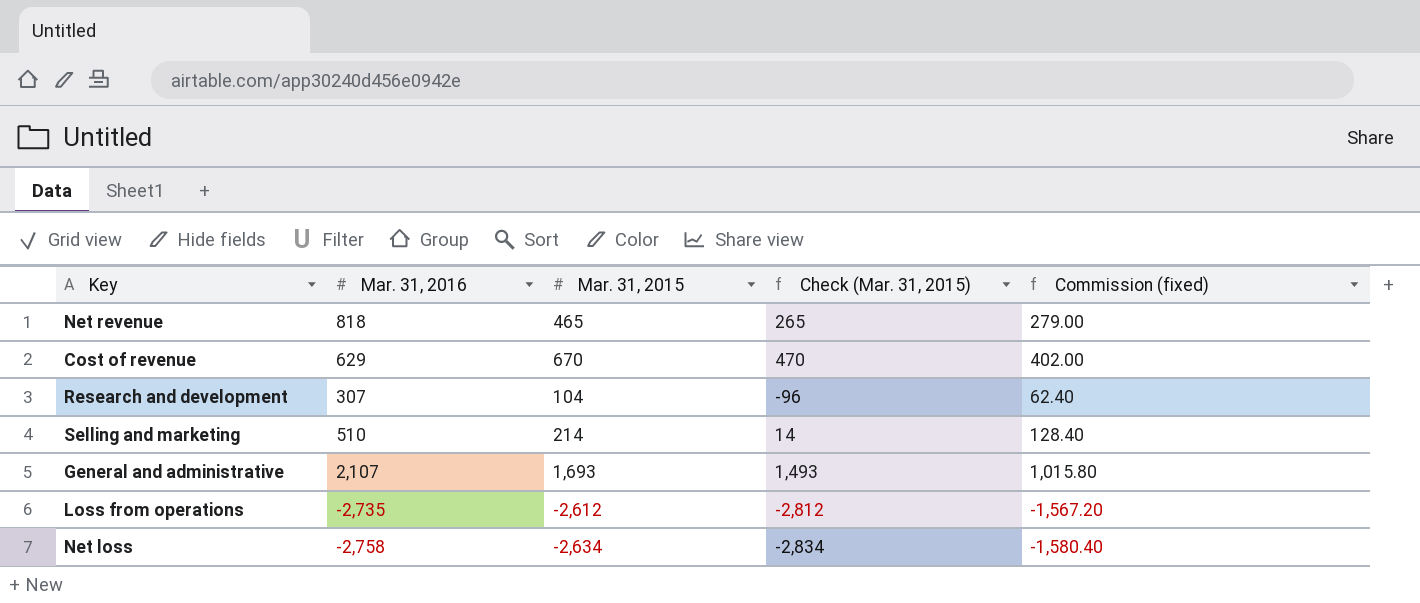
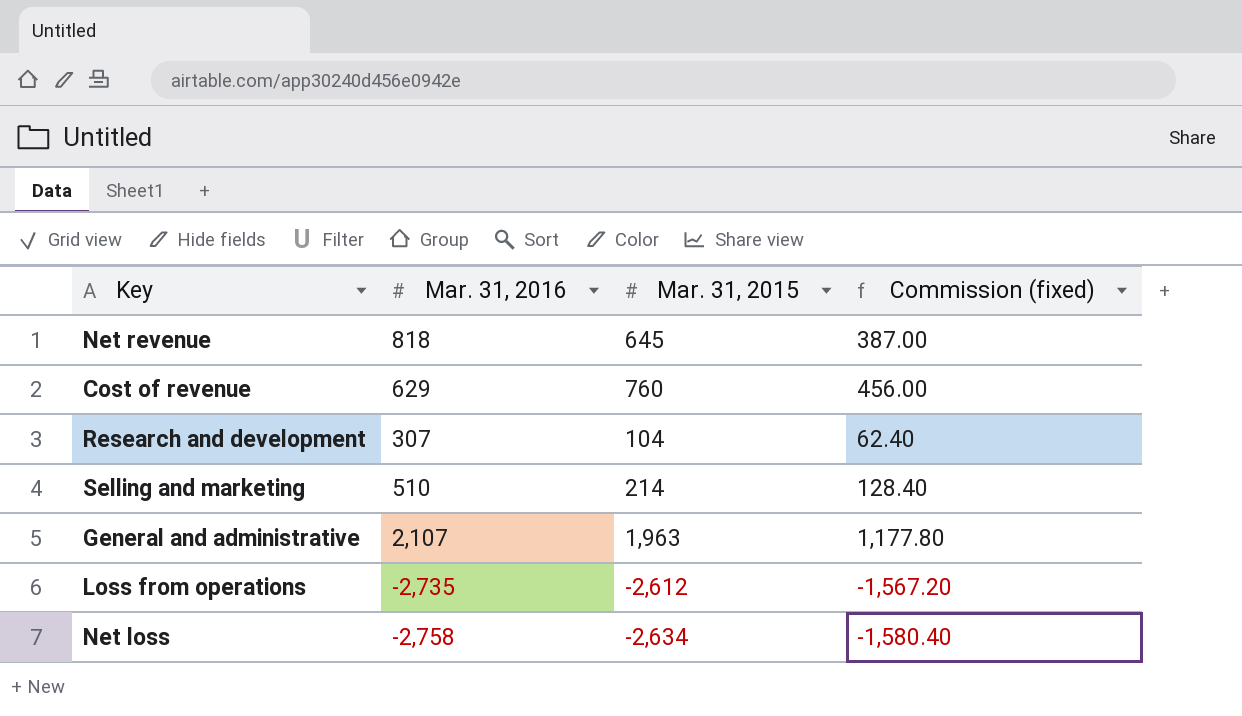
column Check (Mar. 31, 2015) | formula: [Mar. 31, 2015] - 200 -> none
Net revenue | Mar. 31, 2015: 465 -> 645
Net revenue | Commission (fixed): 279.00 -> 387.00
Cost of revenue | Mar. 31, 2015: 670 -> 760
Cost of revenue | Commission (fixed): 402.00 -> 456.00
General and administrative | Mar. 31, 2015: 1,693 -> 1,963
General and administrative | Commission (fixed): 1,015.80 -> 1,177.80

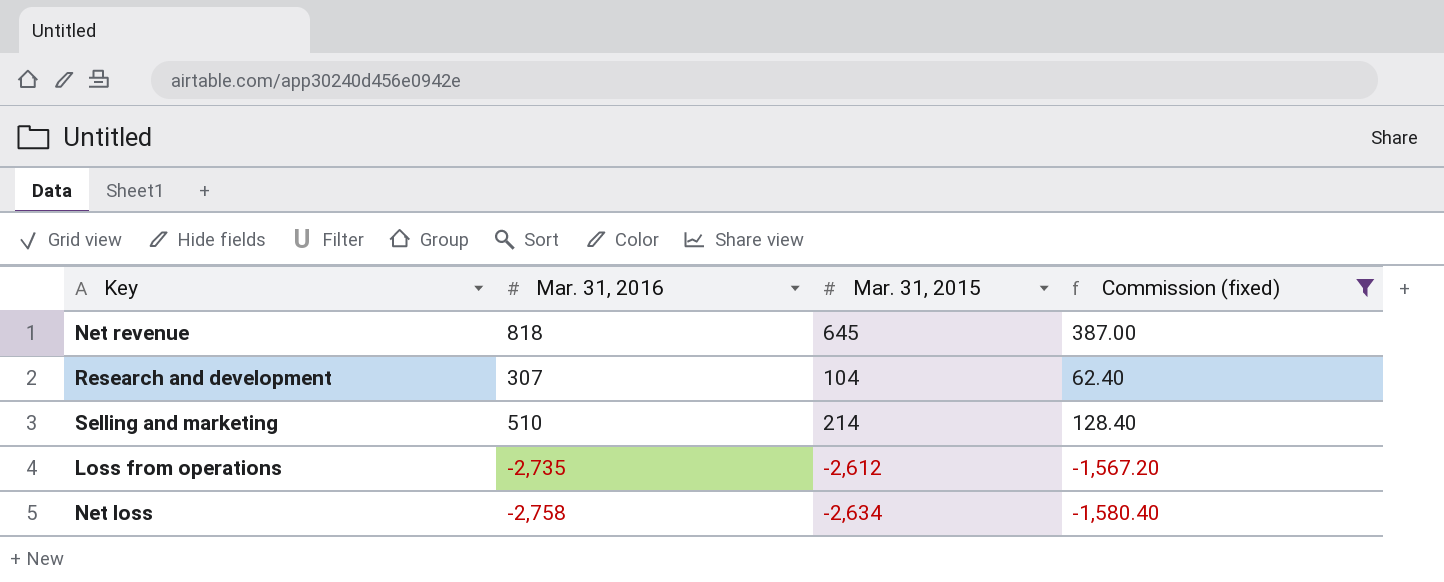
filter: none -> Commission (fixed) <= 387.00

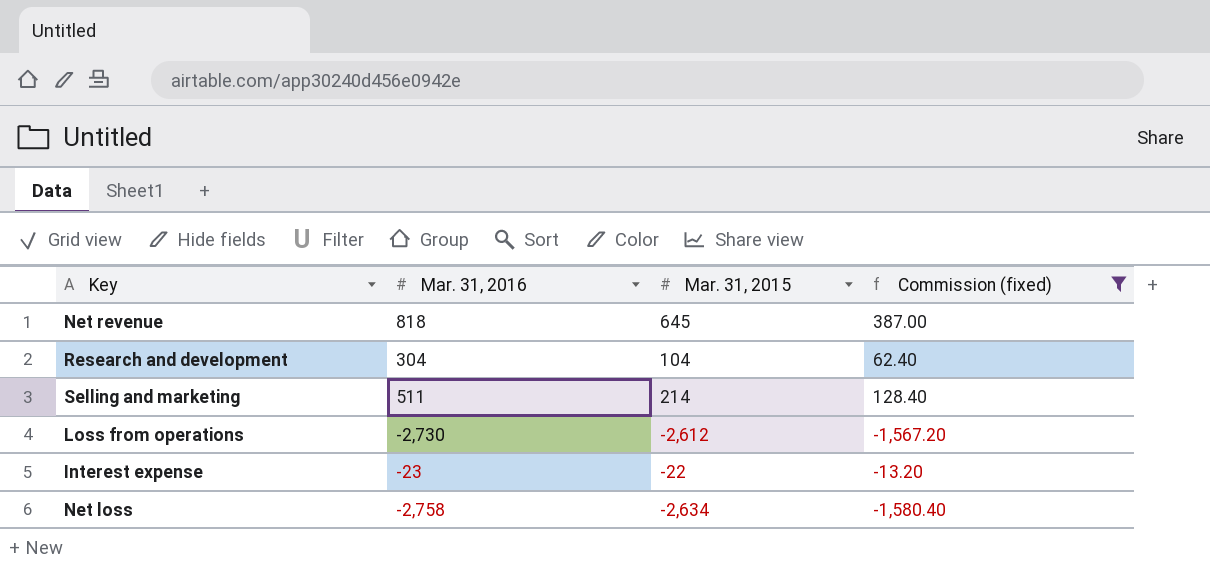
Research and development | Mar. 31, 2016: 307 -> 304
Selling and marketing | Mar. 31, 2016: 510 -> 511
Loss from operations | Mar. 31, 2016: -2,735 -> -2,730
row Interest expense: none -> -23 | -22 | -13.20

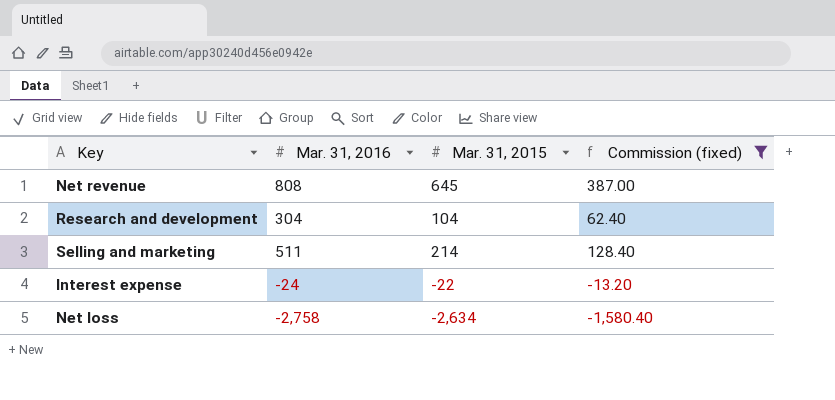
row Loss from operations: -2,730 | -2,612 | -1,567.20 -> none
Net revenue | Mar. 31, 2016: 818 -> 808
Interest expense | Mar. 31, 2016: -23 -> -24

